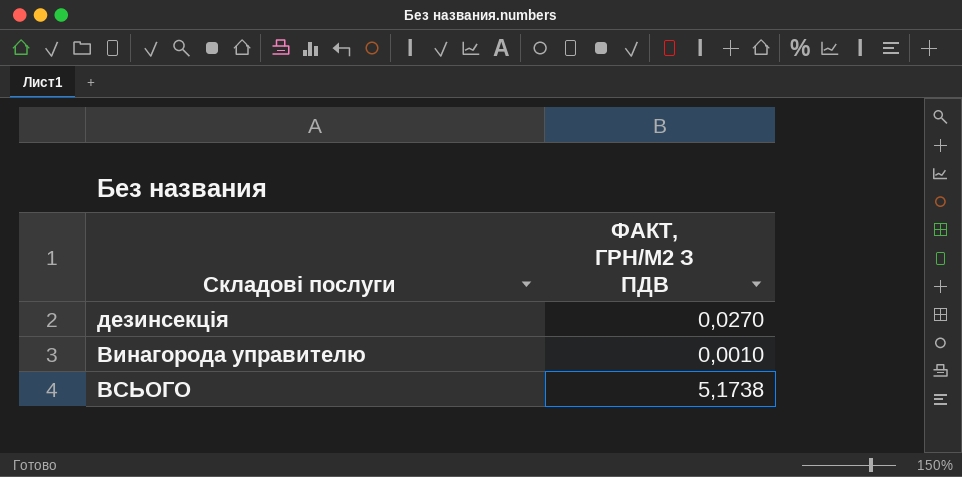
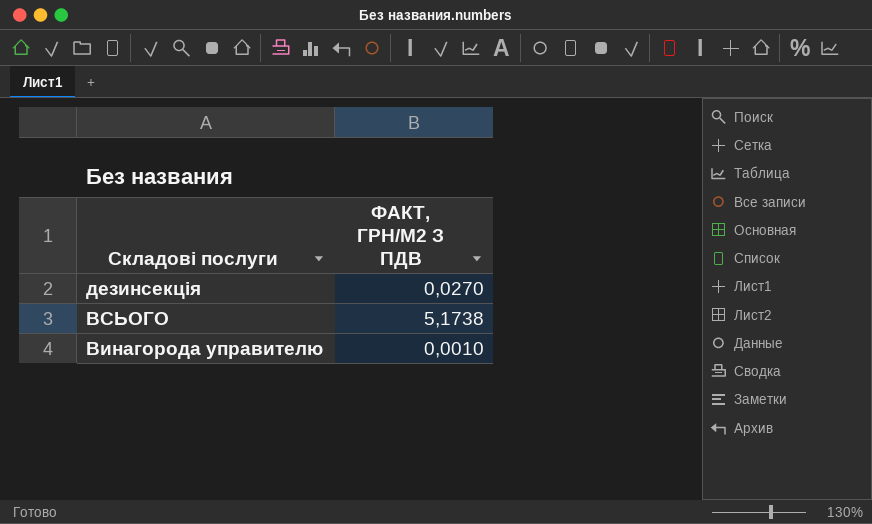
row order: none -> Складові послуги descending

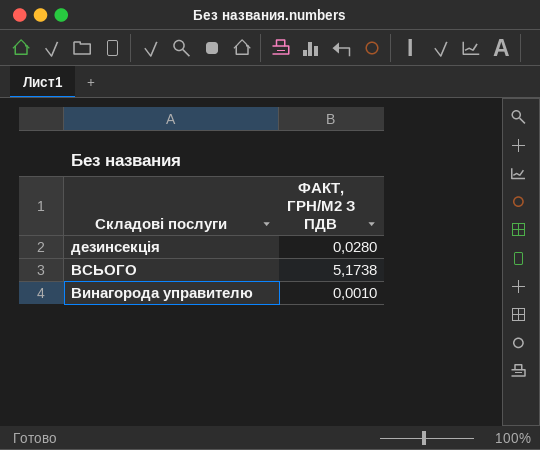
дезинсекція | ФАКТ, ГРН/М2 З ПДВ: 0,0270 -> 0,0280

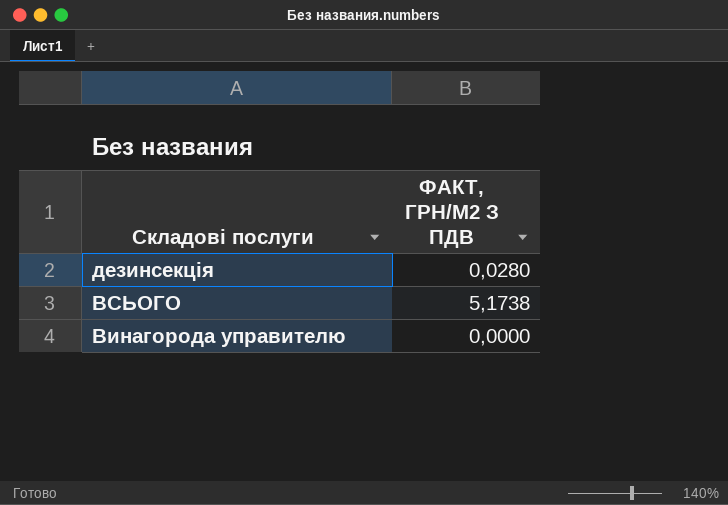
Винагорода управителю | ФАКТ, ГРН/М2 З ПДВ: 0,0010 -> 0,0000

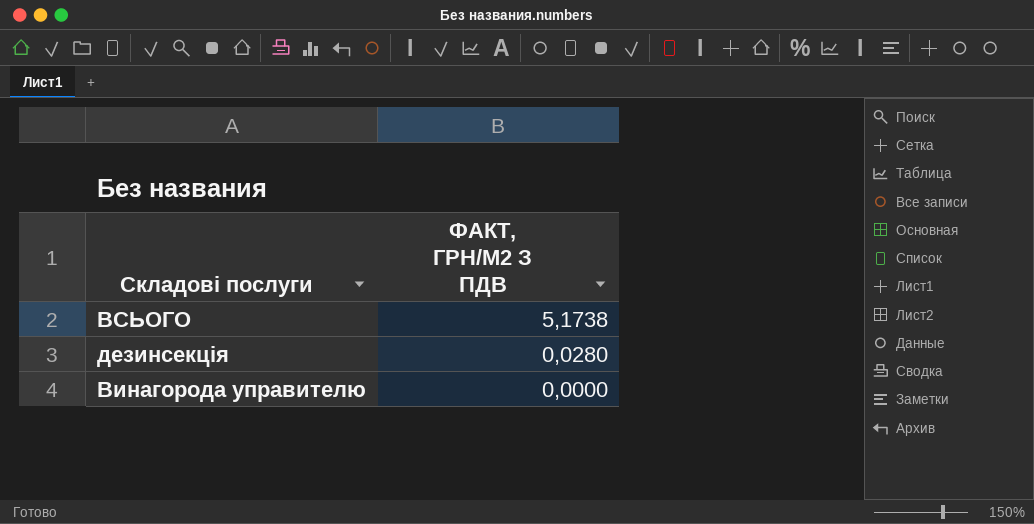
row order: Складові послуги descending -> ФАКТ, ГРН/М2 З ПДВ descending

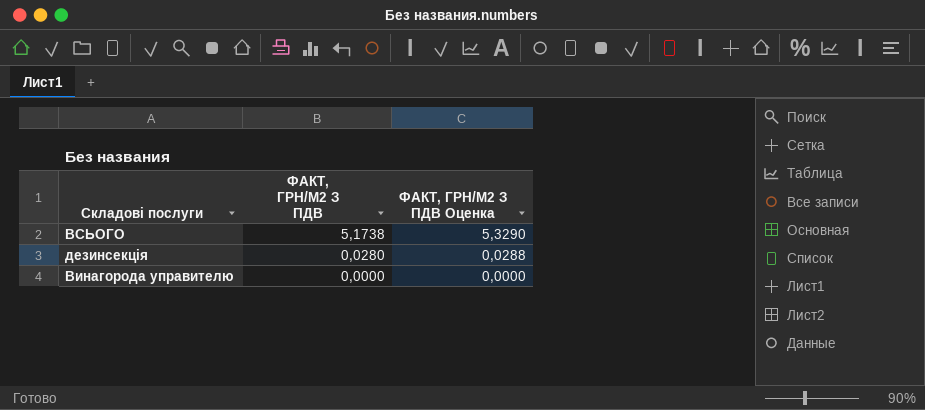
column ФАКТ, ГРН/М2 З ПДВ Оценка | formula: none -> [ФАКТ, ГРН/М2 З ПДВ] * 1,03

